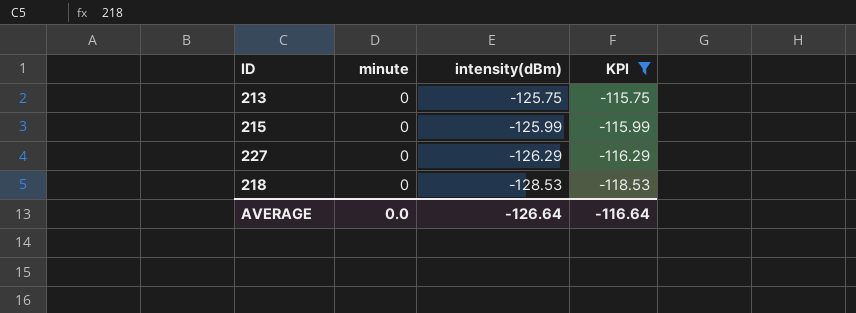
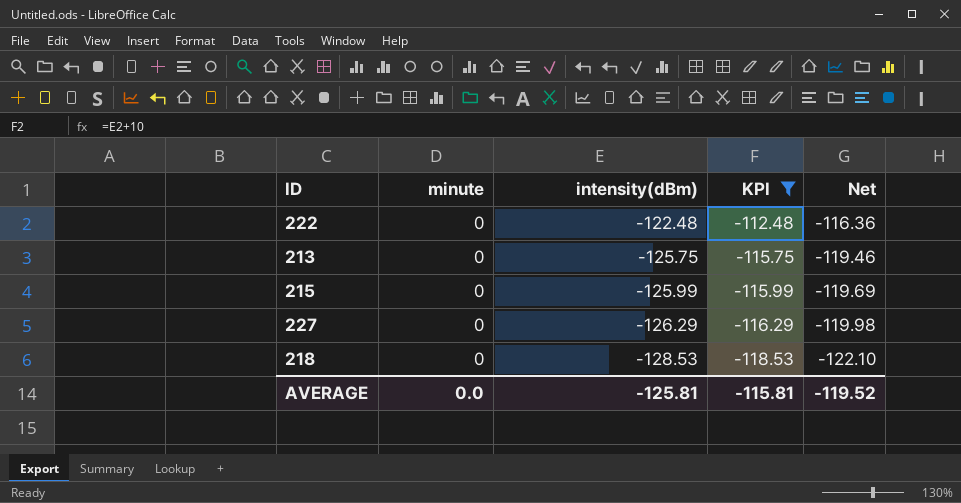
column Net | formula: none -> [intensity(dBm)] * 0.95
row 222: none -> 0 | -122.48 | -112.48 | -116.36
AVERAGE | intensity(dBm): -126.64 -> -125.81
AVERAGE | KPI: -116.64 -> -115.81

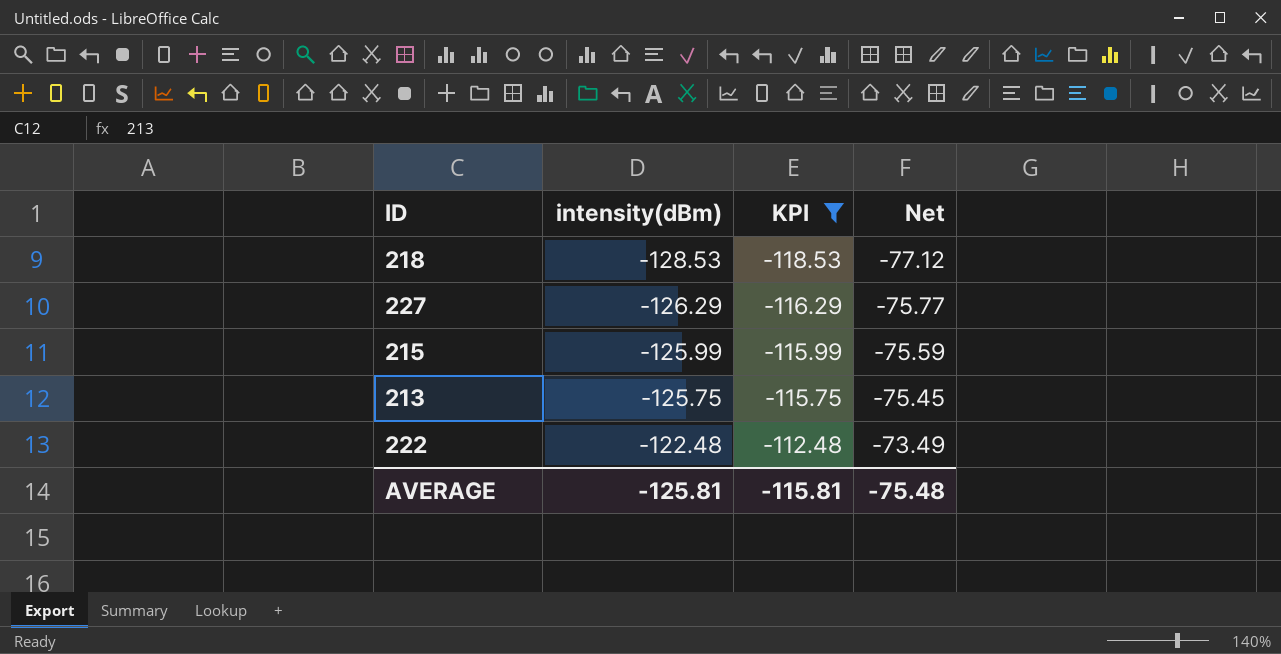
row order: intensity(dBm) descending -> intensity(dBm) ascending
column minute | position: 2 -> none
column Net | formula: [intensity(dBm)] * 0.95 -> [intensity(dBm)] * 0.6
AVERAGE | Net: -119.52 -> -75.48

